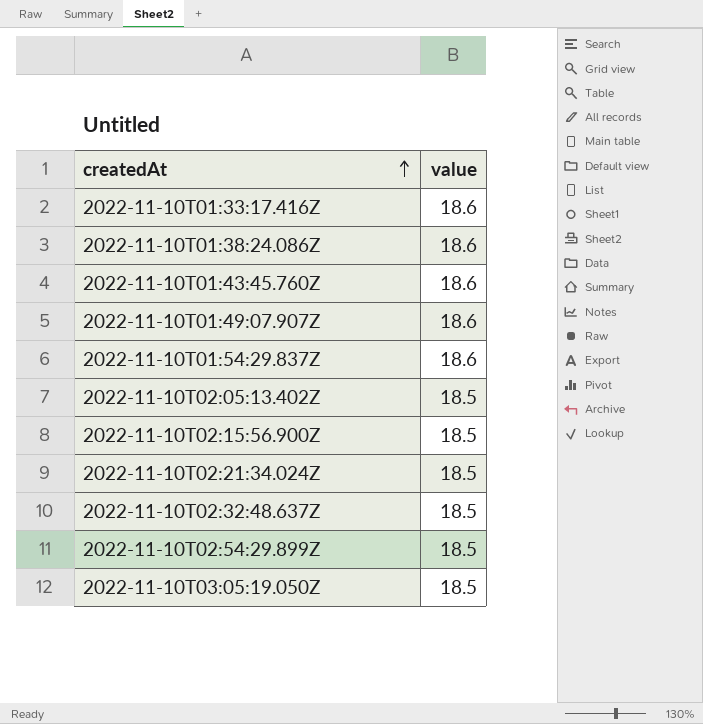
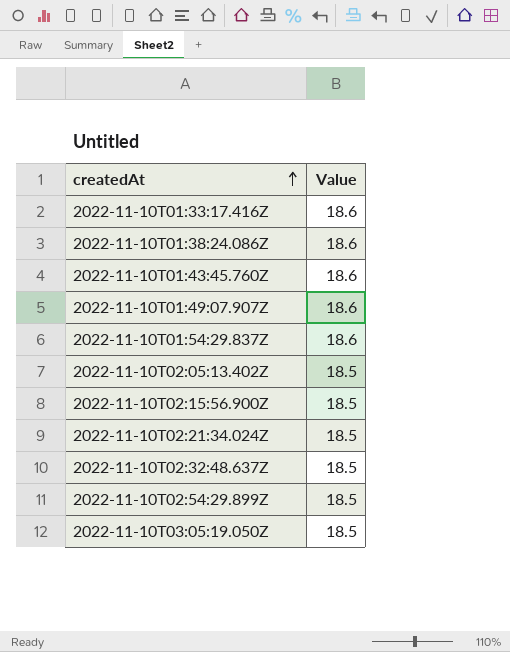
column name: value -> Value

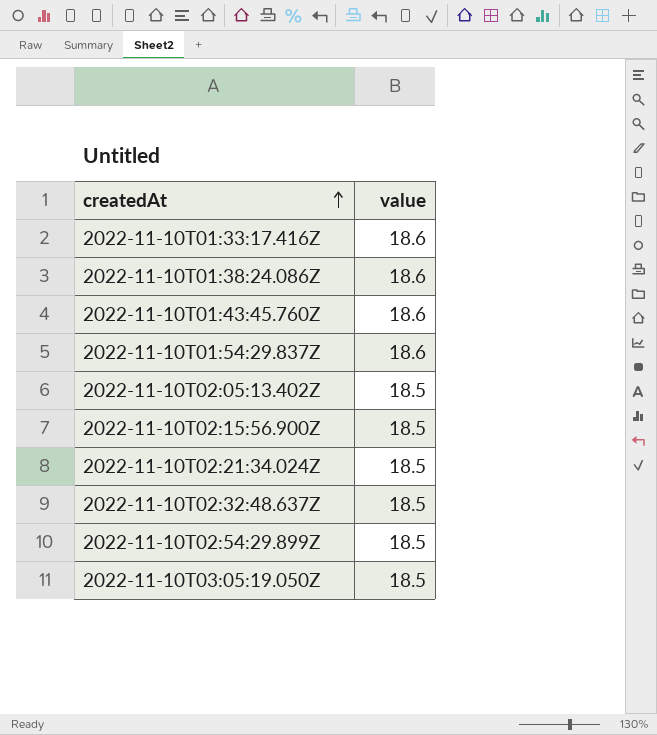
column name: Value -> value
row 2022-11-10T01:49:07.907Z: 18.6 -> none

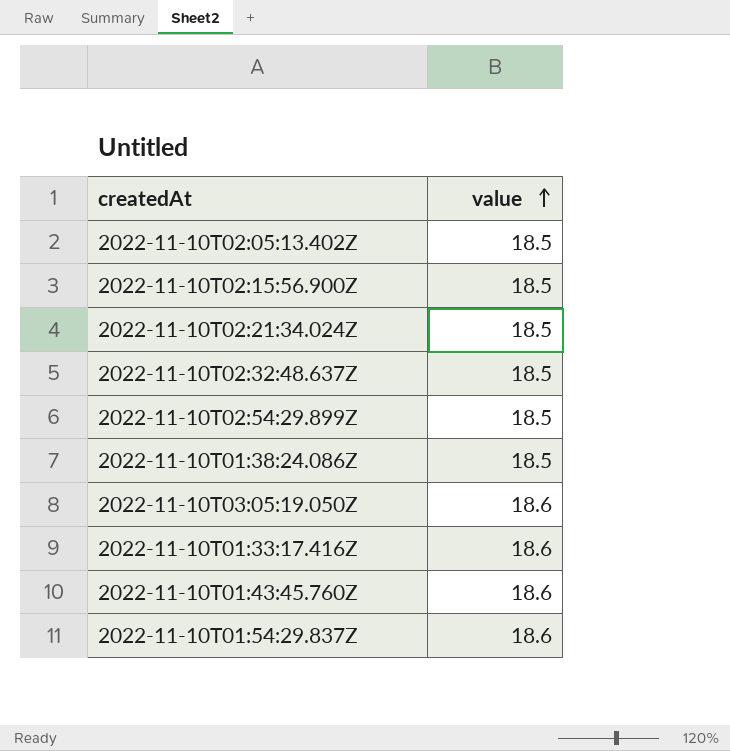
row order: createdAt ascending -> value ascending
2022-11-10T01:38:24.086Z | value: 18.6 -> 18.5
2022-11-10T03:05:19.050Z | value: 18.5 -> 18.6

